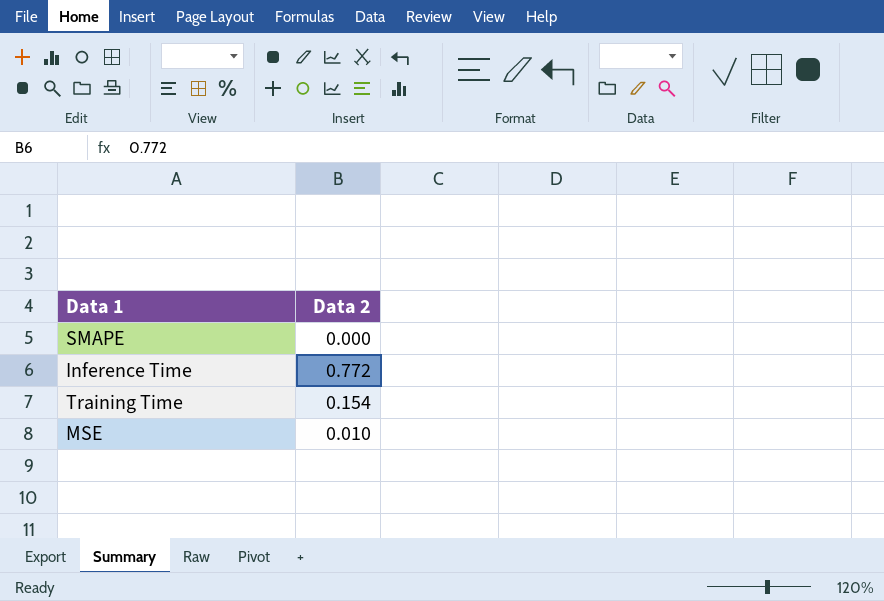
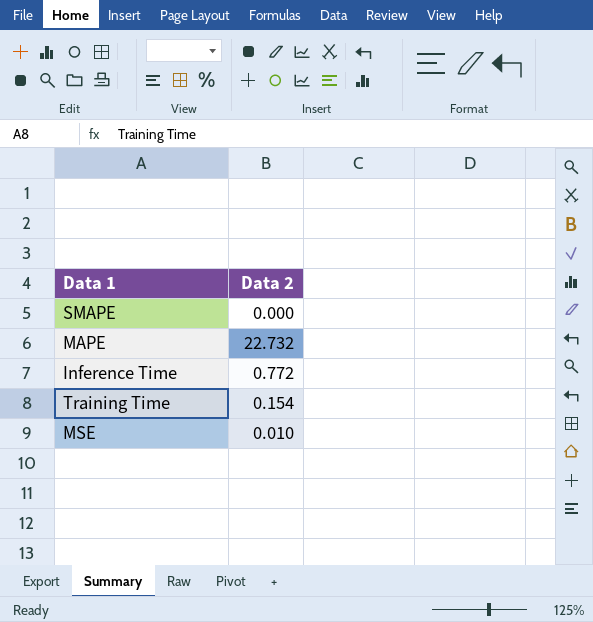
row MAPE: none -> 22.732

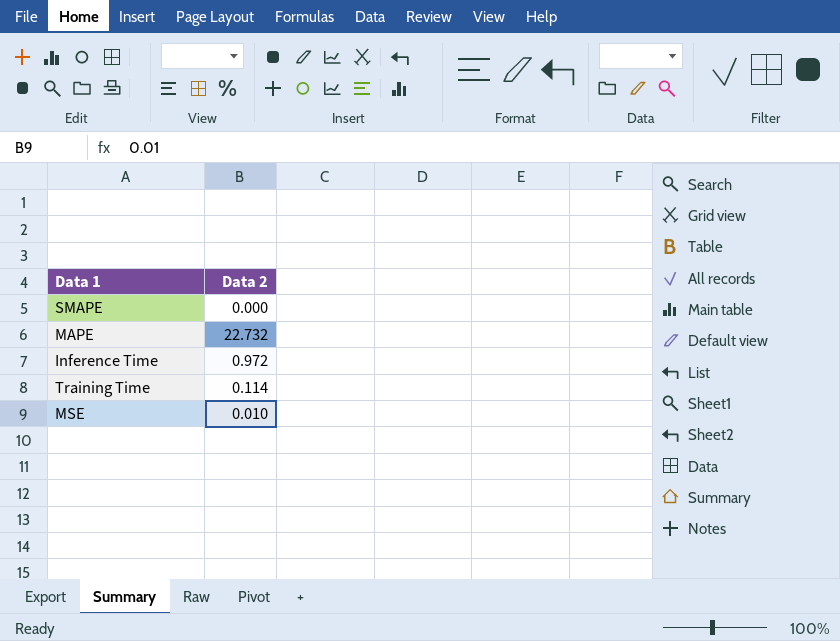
Inference Time | Data 2: 0.772 -> 0.972
Training Time | Data 2: 0.154 -> 0.114

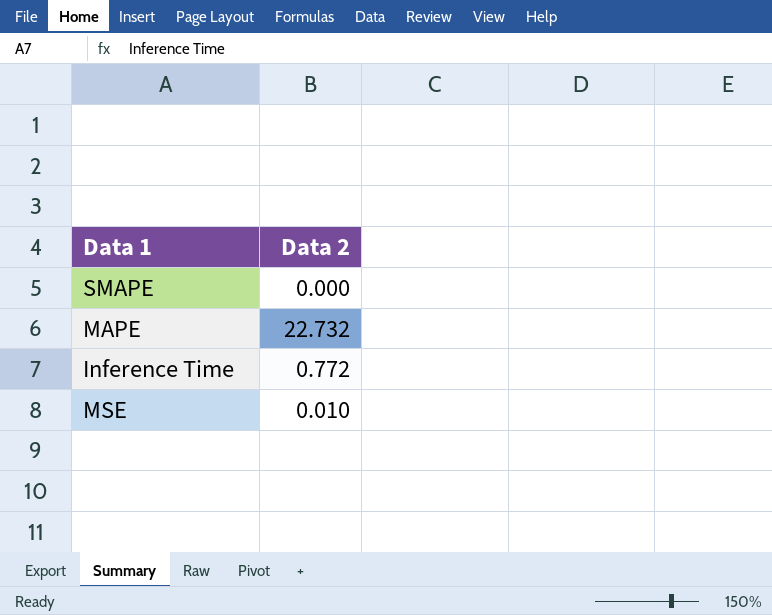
row Training Time: 0.114 -> none
Inference Time | Data 2: 0.972 -> 0.772

